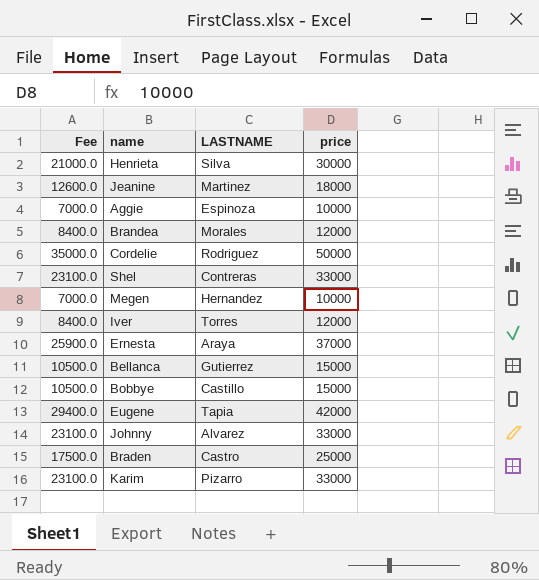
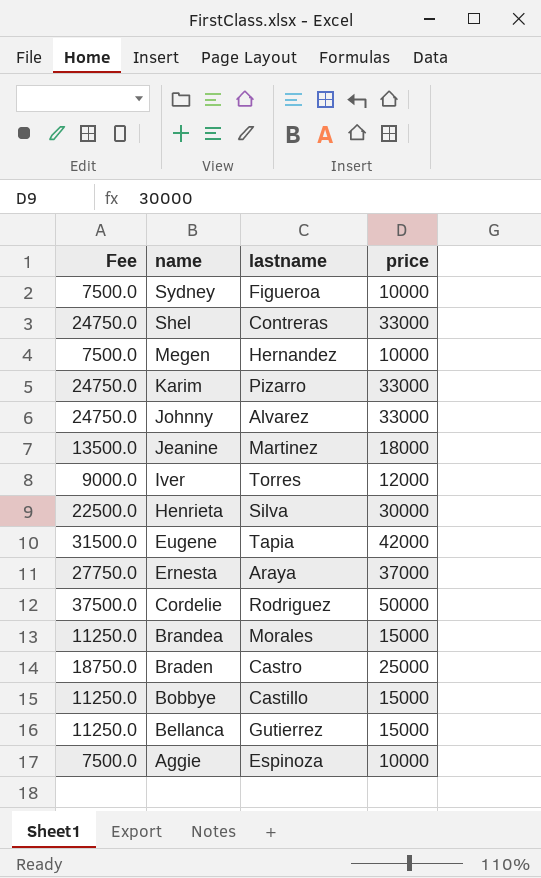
row order: none -> name descending
column Fee | formula: [price] * 0.7 -> [price] * 0.75
column name: LASTNAME -> lastname
row Sydney: none -> 7500.0 | Figueroa | 10000
Brandea | price: 12000 -> 15000

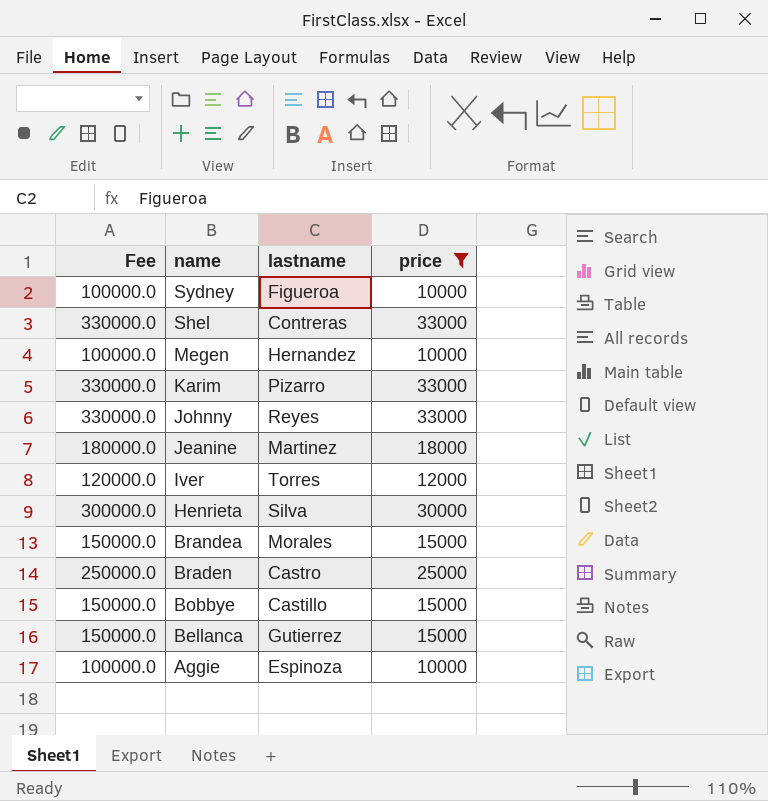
filter: none -> price <= 33000
column Fee | formula: [price] * 0.75 -> [price] * 10
Johnny | lastname: Alvarez -> Reyes

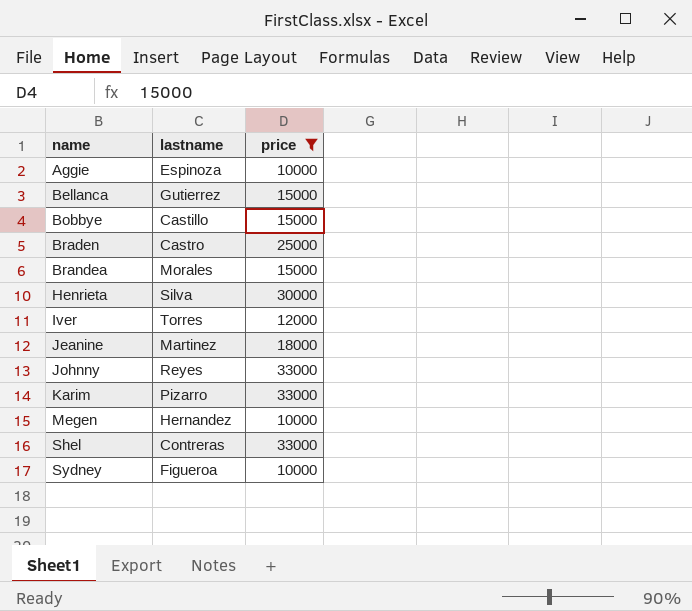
row order: name descending -> name ascending
column Fee | formula: [price] * 10 -> none

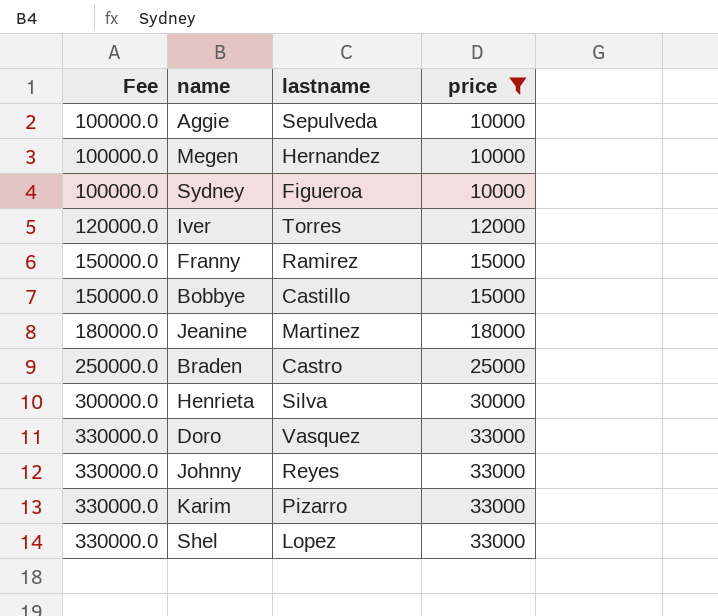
row order: name ascending -> Fee ascending
column Fee | formula: none -> [price] * 10
row Bellanca: Gutierrez | 15000 -> none
row Brandea: Morales | 15000 -> none
Aggie | lastname: Espinoza -> Sepulveda
row Franny: none -> 150000.0 | Ramirez | 15000
row Doro: none -> 330000.0 | Vasquez | 33000
Shel | lastname: Contreras -> Lopez

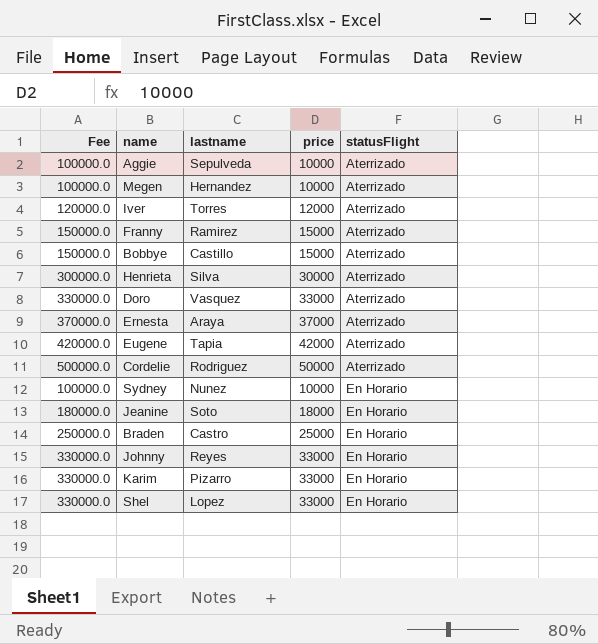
filter: price <= 33000 -> none
row order: Fee ascending -> statusFlight ascending
column statusFlight | position: none -> 5
Sydney | lastname: Figueroa -> Nunez
Jeanine | lastname: Martinez -> Soto

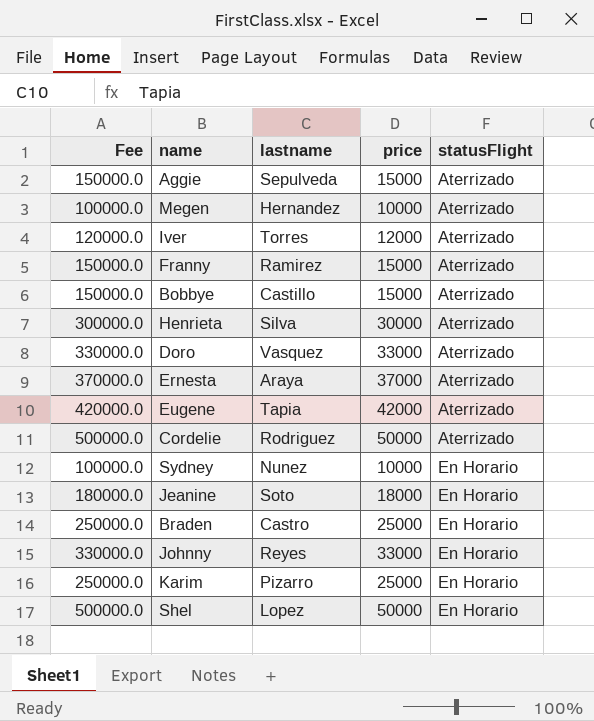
Aggie | Fee: 100000.0 -> 150000.0
Aggie | price: 10000 -> 15000
Karim | Fee: 330000.0 -> 250000.0
Karim | price: 33000 -> 25000
Shel | Fee: 330000.0 -> 500000.0
Shel | price: 33000 -> 50000

